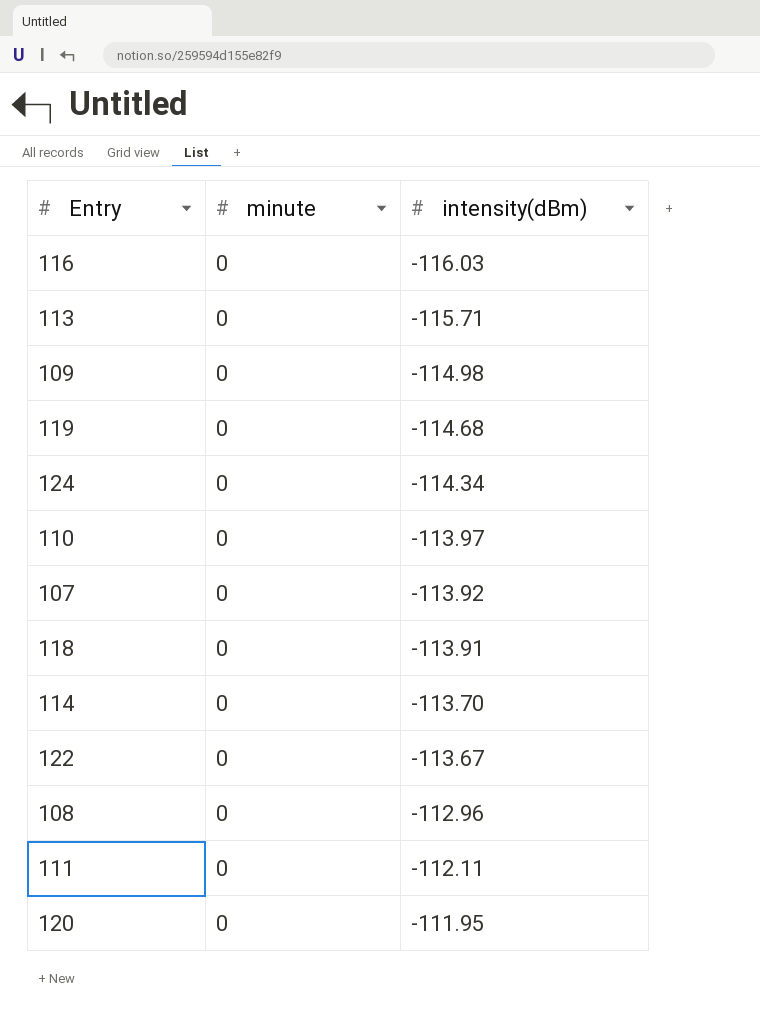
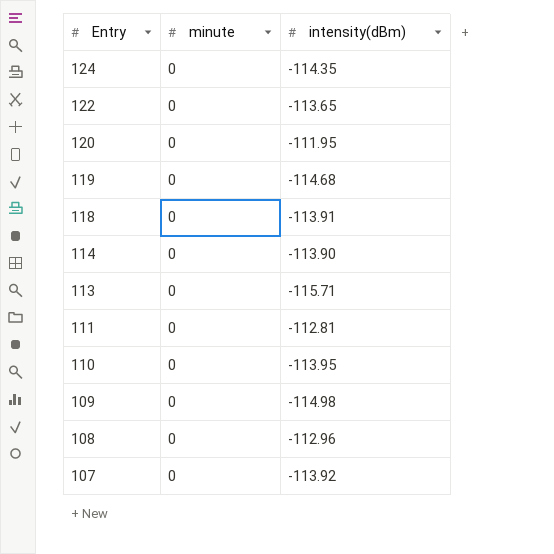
row order: intensity(dBm) ascending -> Entry descending
row 116: 0 | -116.03 -> none
124 | intensity(dBm): -114.34 -> -114.35
122 | intensity(dBm): -113.67 -> -113.65
114 | intensity(dBm): -113.70 -> -113.90
111 | intensity(dBm): -112.11 -> -112.81
110 | intensity(dBm): -113.97 -> -113.95

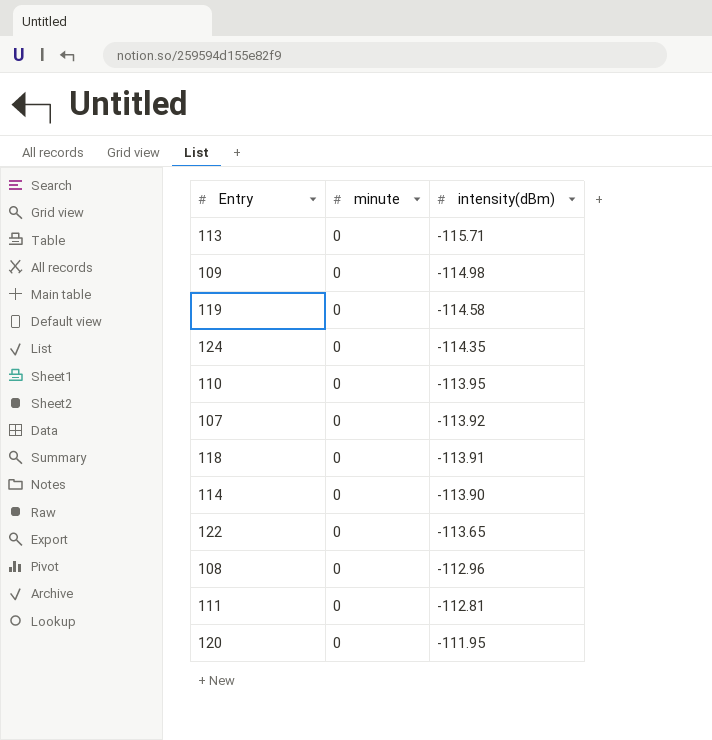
row order: Entry descending -> intensity(dBm) ascending
119 | intensity(dBm): -114.68 -> -114.58

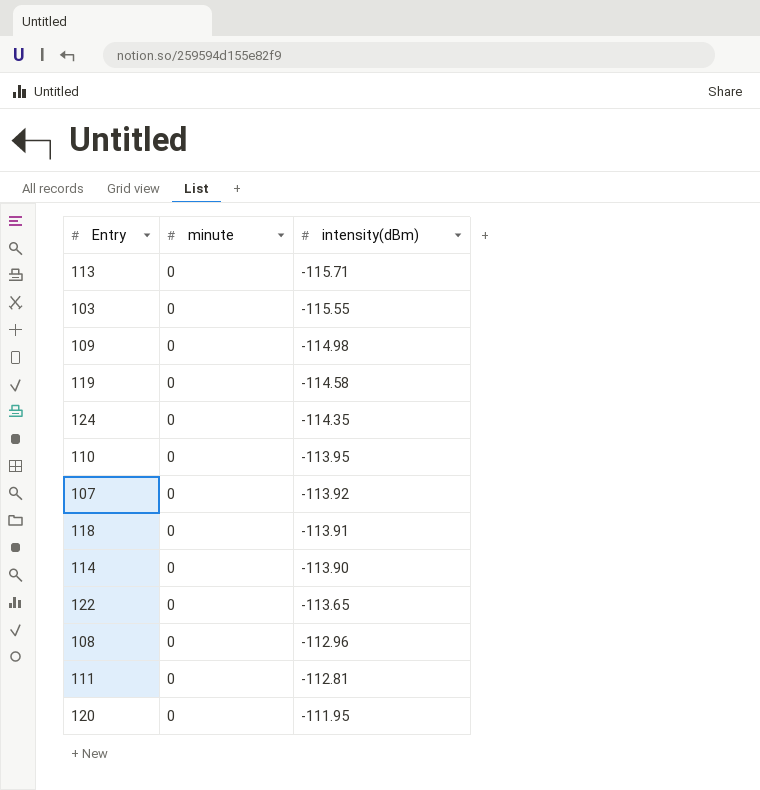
row 103: none -> 0 | -115.55

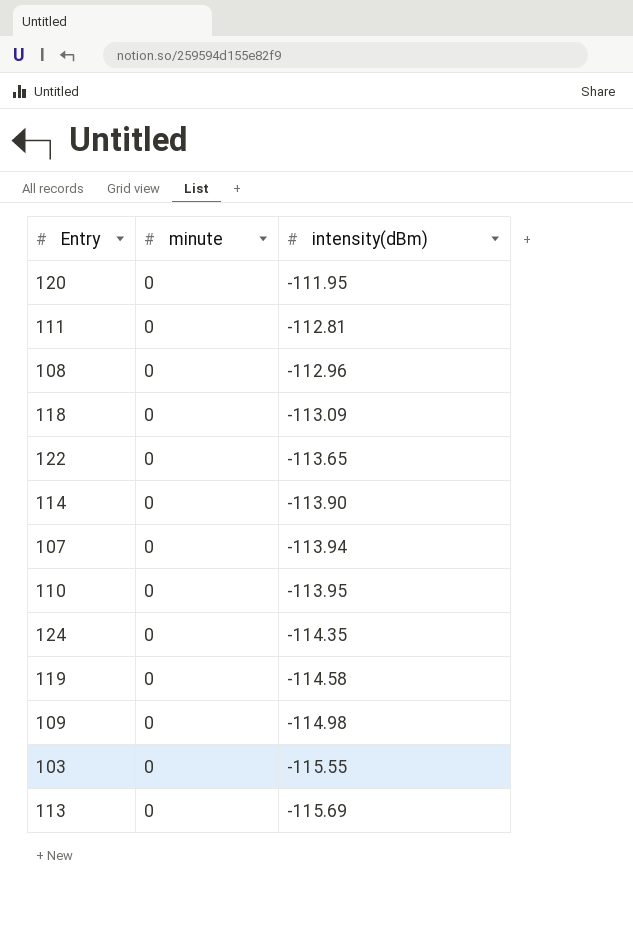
row order: intensity(dBm) ascending -> intensity(dBm) descending
118 | intensity(dBm): -113.91 -> -113.09
107 | intensity(dBm): -113.92 -> -113.94
113 | intensity(dBm): -115.71 -> -115.69

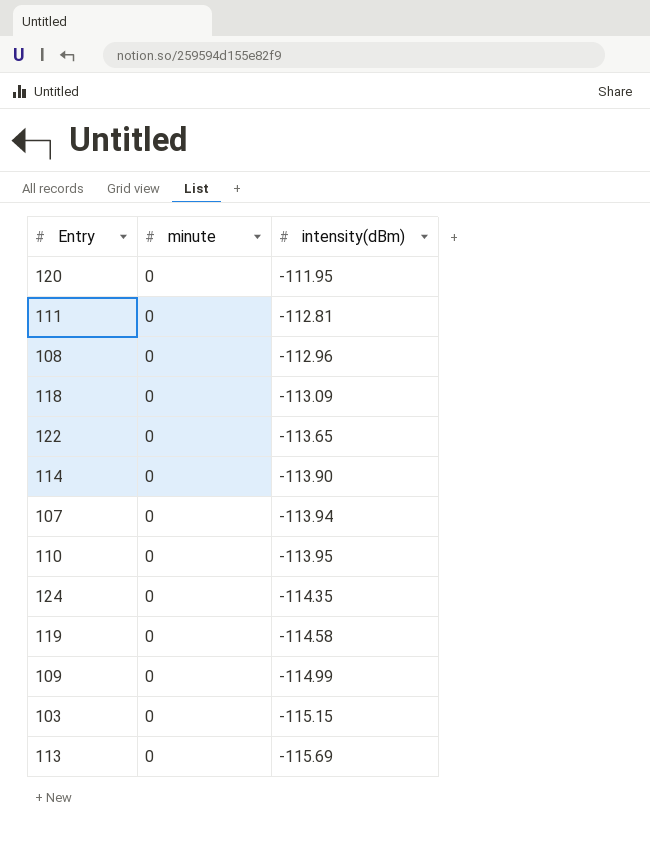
109 | intensity(dBm): -114.98 -> -114.99
103 | intensity(dBm): -115.55 -> -115.15

